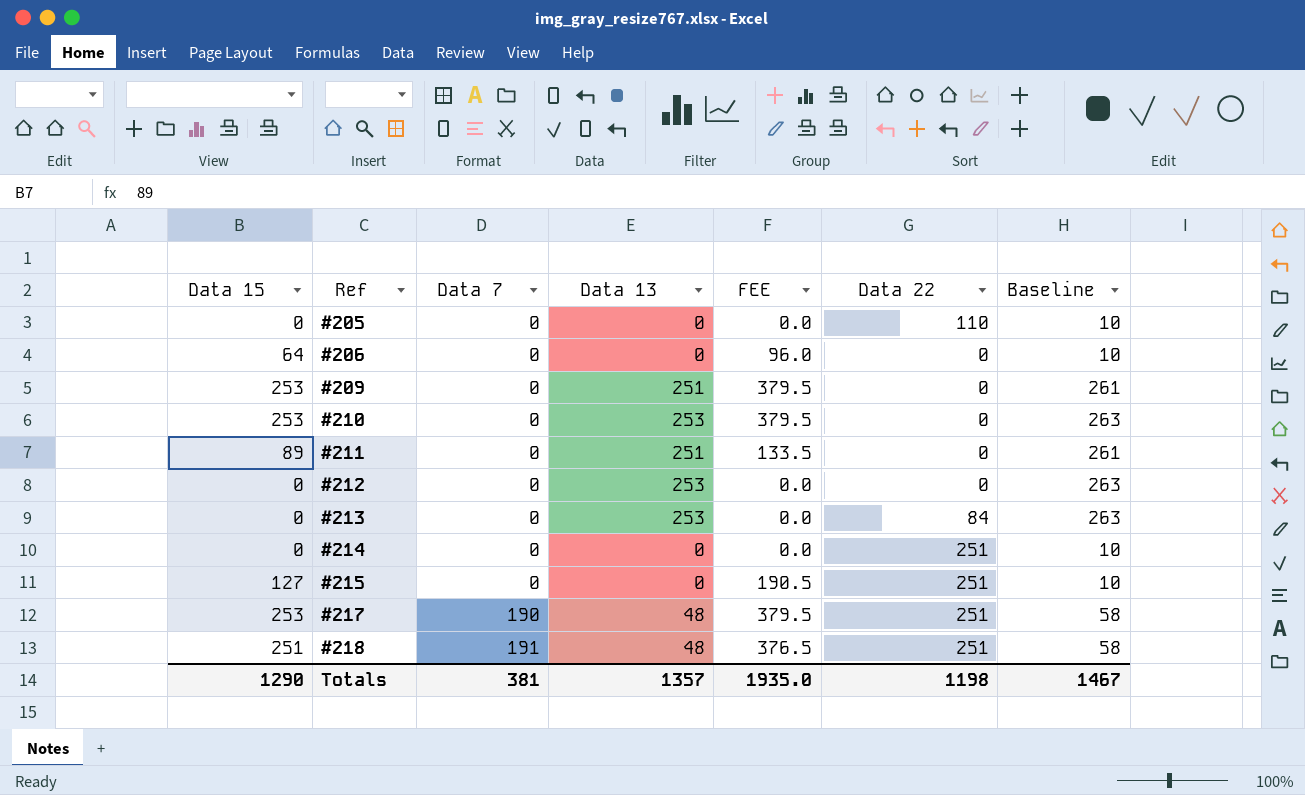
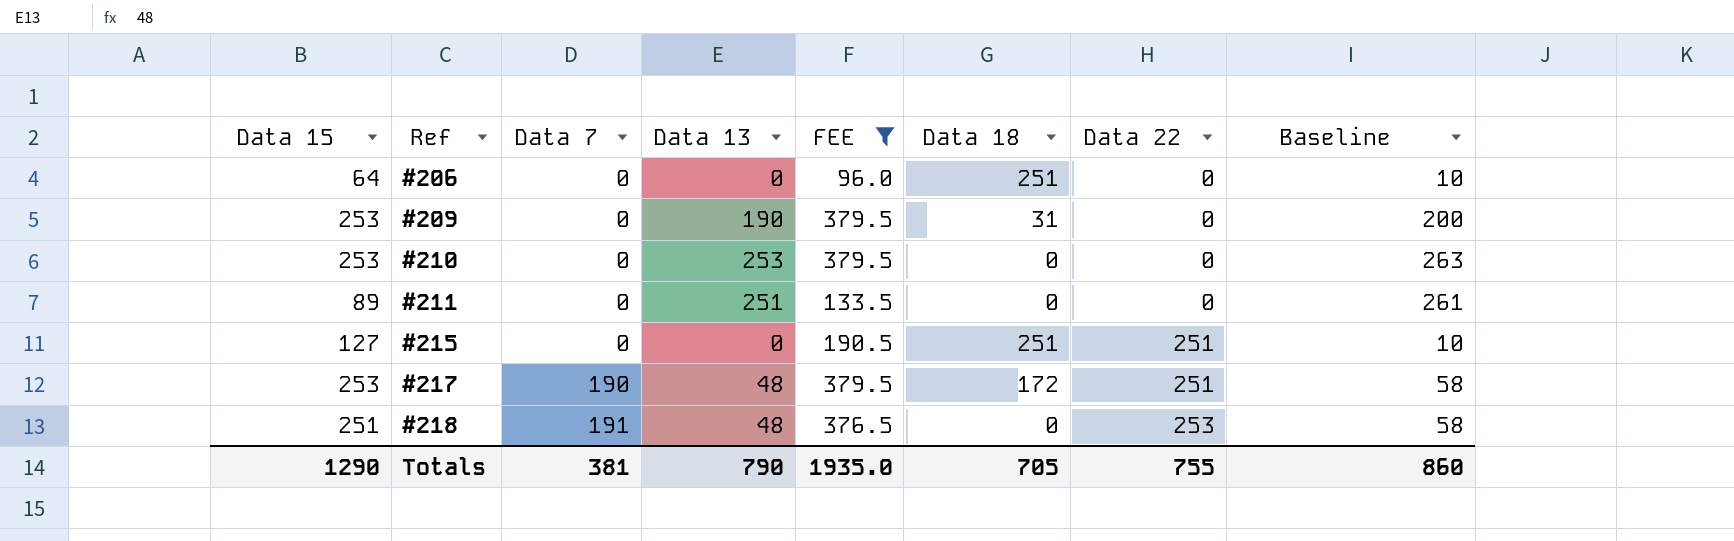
filter: none -> FEE != 0.0
column Data 18 | position: none -> 6
#209 | Data 13: 251 -> 190
#209 | Baseline: 261 -> 200
#218 | Data 22: 251 -> 253
Totals | Data 13: 1357 -> 790
Totals | Data 22: 1198 -> 755
Totals | Baseline: 1467 -> 860

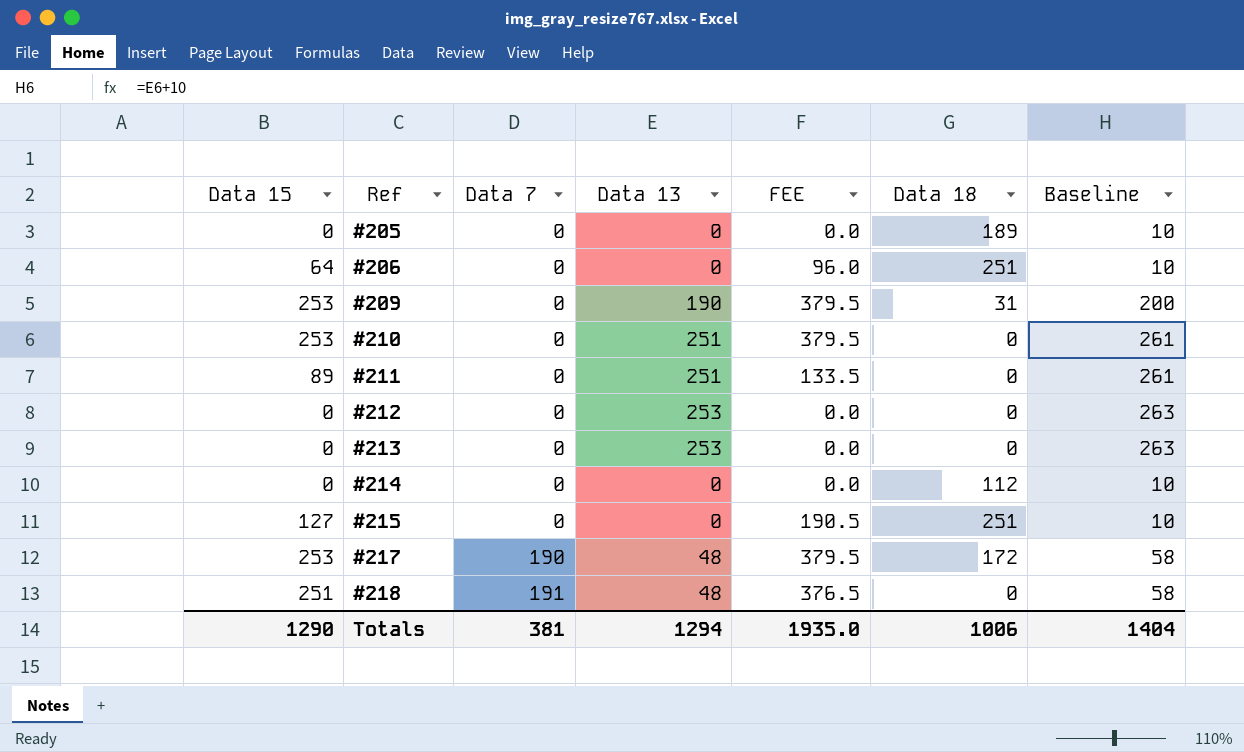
filter: FEE != 0.0 -> none
column Data 22 | position: 7 -> none
#210 | Data 13: 253 -> 251
#210 | Baseline: 263 -> 261
Totals | Data 13: 790 -> 1294
Totals | Data 18: 705 -> 1006
Totals | Baseline: 860 -> 1404

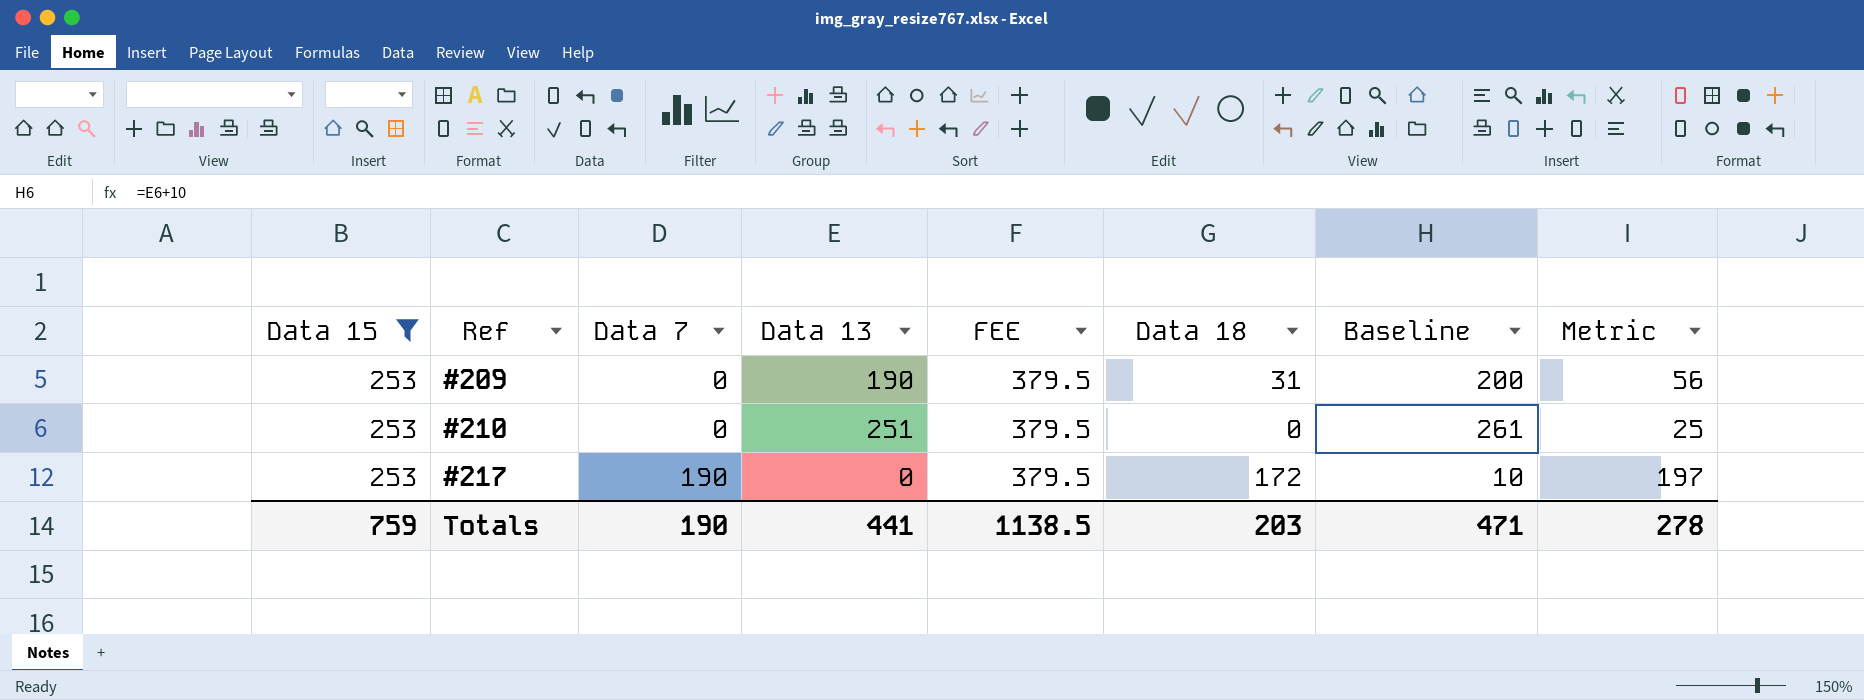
filter: none -> Data 15 = 253
column Metric | formula: none -> [Data 18] + 25
#217 | Data 13: 48 -> 0
#217 | Baseline: 58 -> 10
Totals | Data 15: 1290 -> 759
Totals | Data 7: 381 -> 190
Totals | Data 13: 1294 -> 441
Totals | FEE: 1935.0 -> 1138.5
Totals | Data 18: 1006 -> 203
Totals | Baseline: 1404 -> 471

